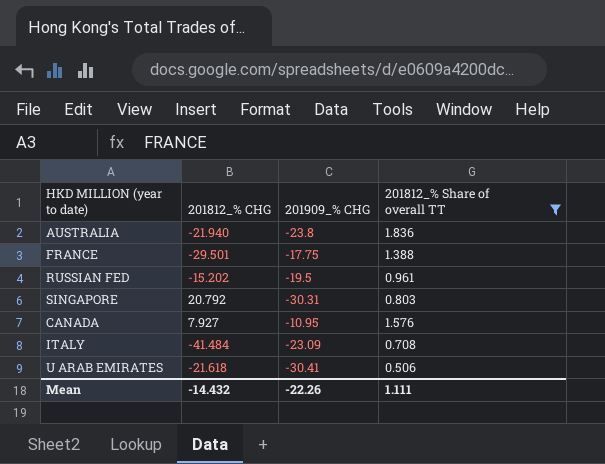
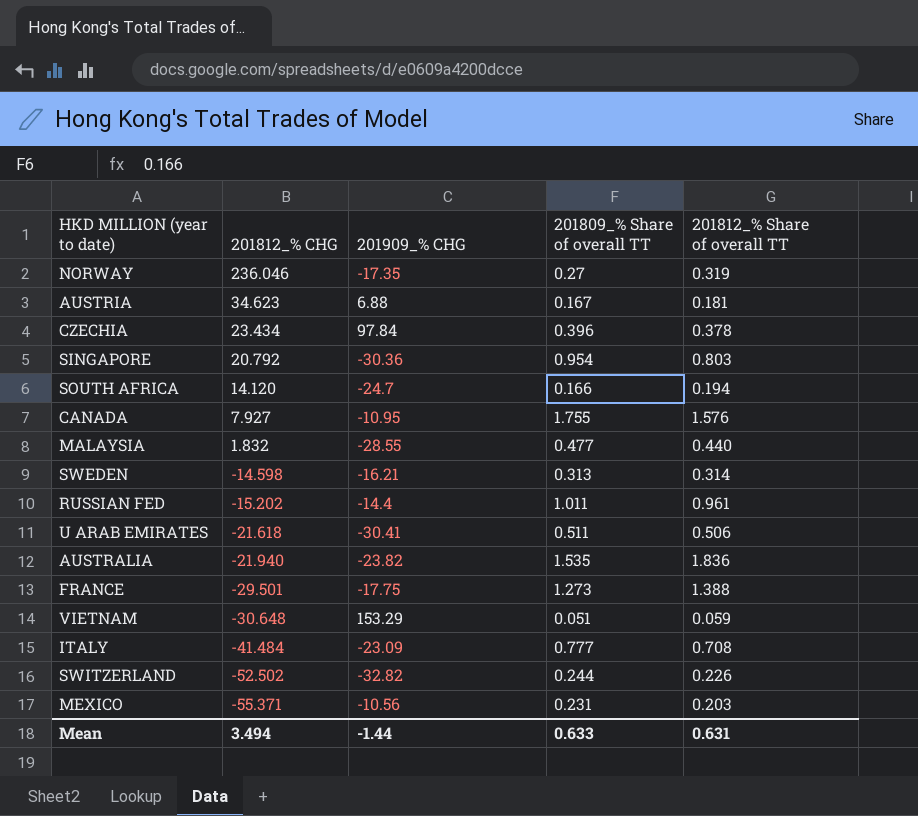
filter: 201812_% Share of overall TT >= 0.506 -> none
row order: none -> 201812_% CHG descending
column 201809_% Share of overall TT | position: none -> 4
SINGAPORE | 201909_% CHG: -30.31 -> -30.36
RUSSIAN FED | 201909_% CHG: -19.5 -> -14.4
AUSTRALIA | 201909_% CHG: -23.8 -> -23.82
Mean | 201812_% CHG: -14.432 -> 3.494
Mean | 201909_% CHG: -22.26 -> -1.44
Mean | 201812_% Share of overall TT: 1.111 -> 0.631

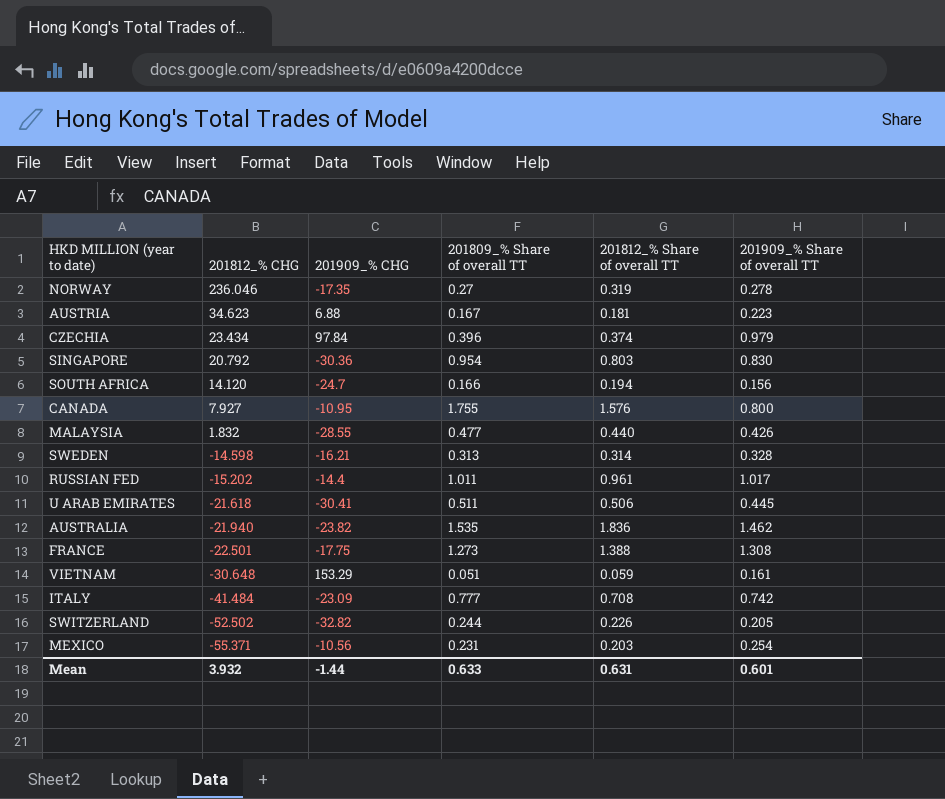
column 201909_% Share of overall TT | position: none -> 6
CZECHIA | 201812_% Share of overall TT: 0.378 -> 0.374
FRANCE | 201812_% CHG: -29.501 -> -22.501
Mean | 201812_% CHG: 3.494 -> 3.932

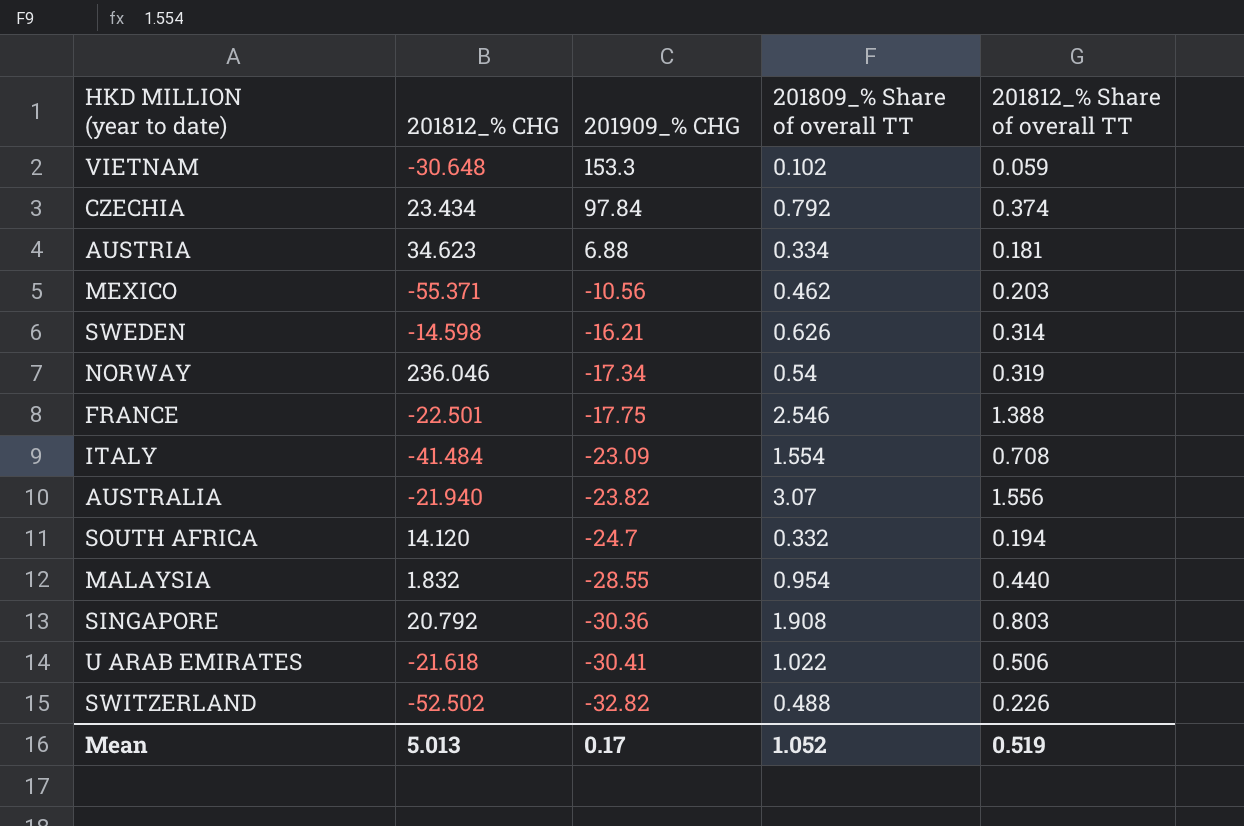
row order: 201812_% CHG descending -> 201909_% CHG descending
column 201909_% Share of overall TT | position: 6 -> none
row CANADA: 7.927 | -10.95 | 1.755 | 1.576 | 0.800 -> none
row RUSSIAN FED: -15.202 | -14.4 | 1.011 | 0.961 | 1.017 -> none
VIETNAM | 201909_% CHG: 153.29 -> 153.3
VIETNAM | 201809_% Share of overall TT: 0.051 -> 0.102
CZECHIA | 201809_% Share of overall TT: 0.396 -> 0.792
AUSTRIA | 201809_% Share of overall TT: 0.167 -> 0.334
MEXICO | 201809_% Share of overall TT: 0.231 -> 0.462
SWEDEN | 201809_% Share of overall TT: 0.313 -> 0.626
NORWAY | 201909_% CHG: -17.35 -> -17.34
NORWAY | 201809_% Share of overall TT: 0.27 -> 0.54
FRANCE | 201809_% Share of overall TT: 1.273 -> 2.546
ITALY | 201809_% Share of overall TT: 0.777 -> 1.554
AUSTRALIA | 201809_% Share of overall TT: 1.535 -> 3.07
AUSTRALIA | 201812_% Share of overall TT: 1.836 -> 1.556
SOUTH AFRICA | 201809_% Share of overall TT: 0.166 -> 0.332
MALAYSIA | 201809_% Share of overall TT: 0.477 -> 0.954
SINGAPORE | 201809_% Share of overall TT: 0.954 -> 1.908
U ARAB EMIRATES | 201809_% Share of overall TT: 0.511 -> 1.022
SWITZERLAND | 201809_% Share of overall TT: 0.244 -> 0.488
Mean | 201812_% CHG: 3.932 -> 5.013
Mean | 201909_% CHG: -1.44 -> 0.17
Mean | 201809_% Share of overall TT: 0.633 -> 1.052
Mean | 201812_% Share of overall TT: 0.631 -> 0.519

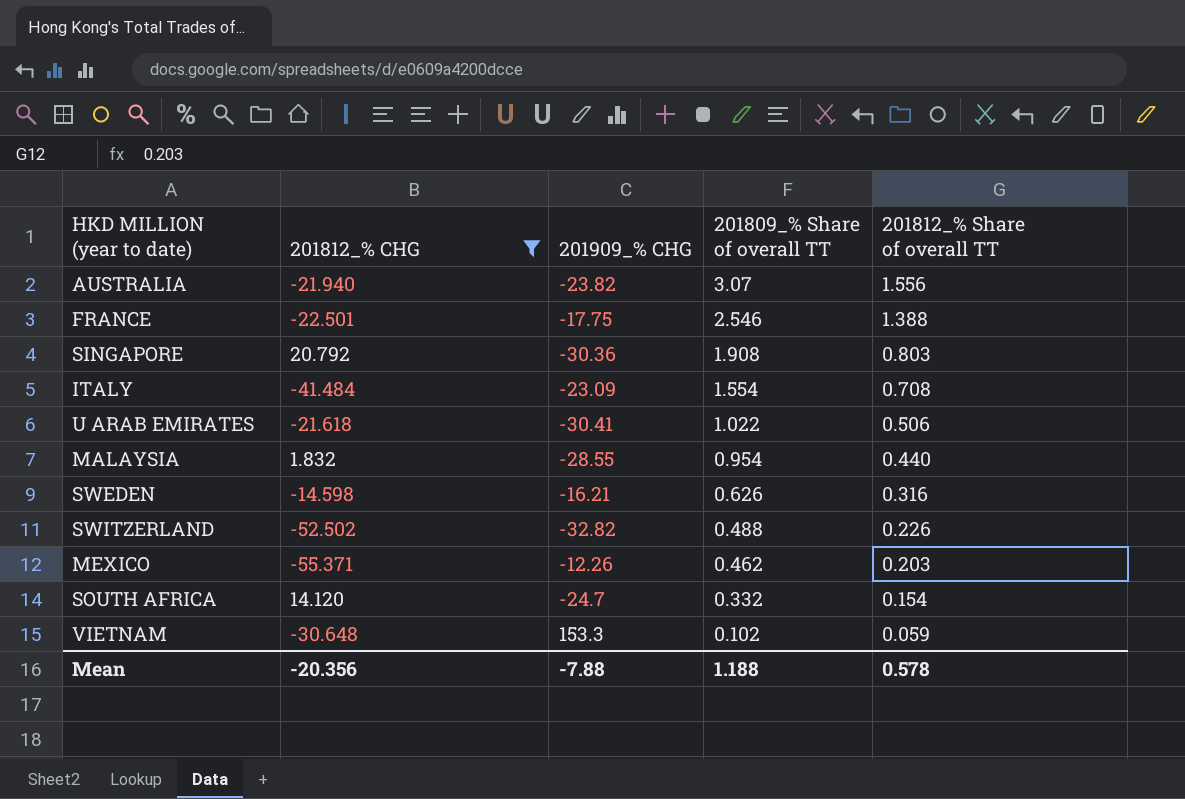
filter: none -> 201812_% CHG <= 20.792
row order: 201909_% CHG descending -> 201809_% Share of overall TT descending
SWEDEN | 201812_% Share of overall TT: 0.314 -> 0.316
MEXICO | 201909_% CHG: -10.56 -> -12.26
SOUTH AFRICA | 201812_% Share of overall TT: 0.194 -> 0.154
Mean | 201812_% CHG: 5.013 -> -20.356
Mean | 201909_% CHG: 0.17 -> -7.88
Mean | 201809_% Share of overall TT: 1.052 -> 1.188
Mean | 201812_% Share of overall TT: 0.519 -> 0.578

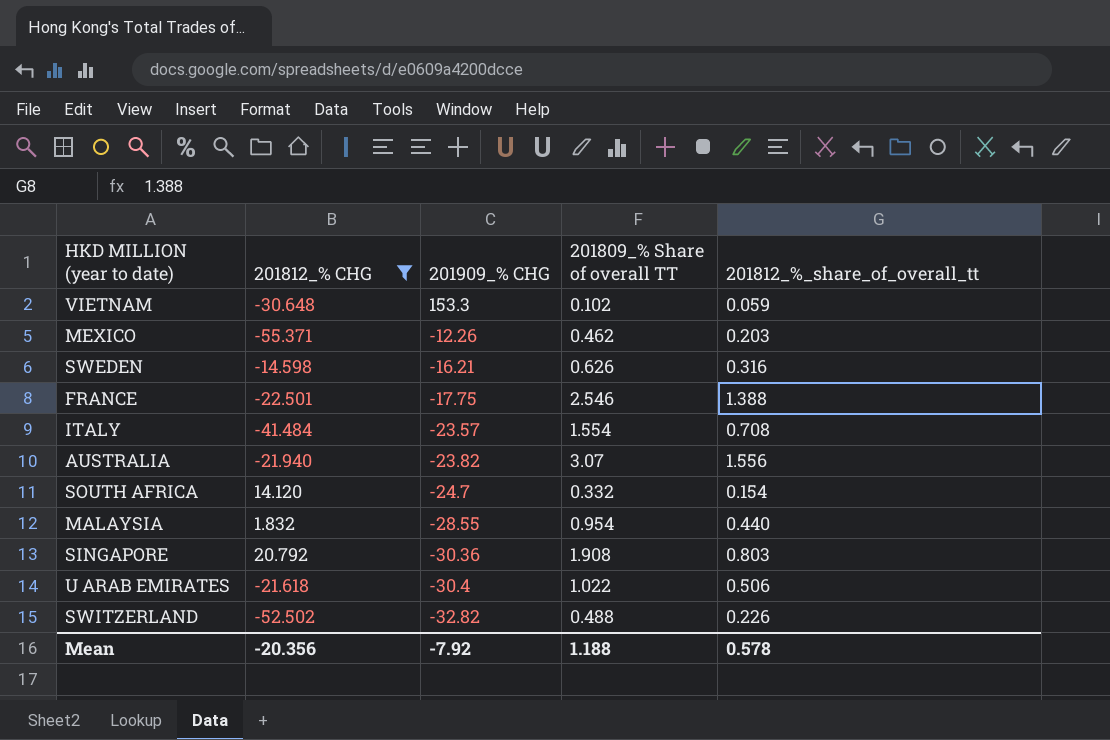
row order: 201809_% Share of overall TT descending -> 201909_% CHG descending
column name: 201812_% Share of overall TT -> 201812_%_share_of_overall_tt
ITALY | 201909_% CHG: -23.09 -> -23.57
U ARAB EMIRATES | 201909_% CHG: -30.41 -> -30.4
Mean | 201909_% CHG: -7.88 -> -7.92

